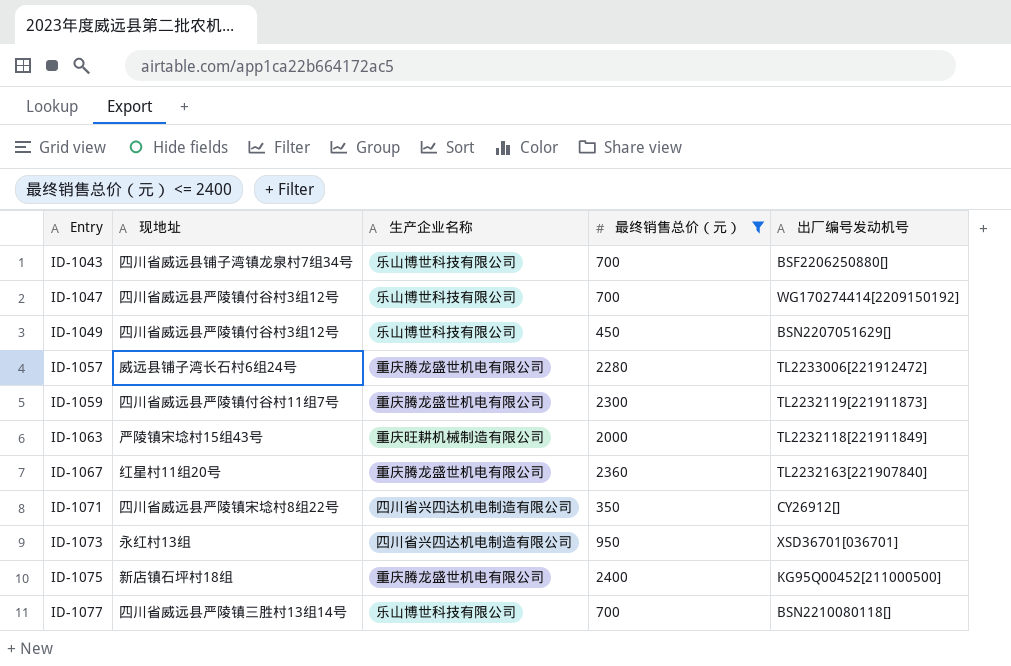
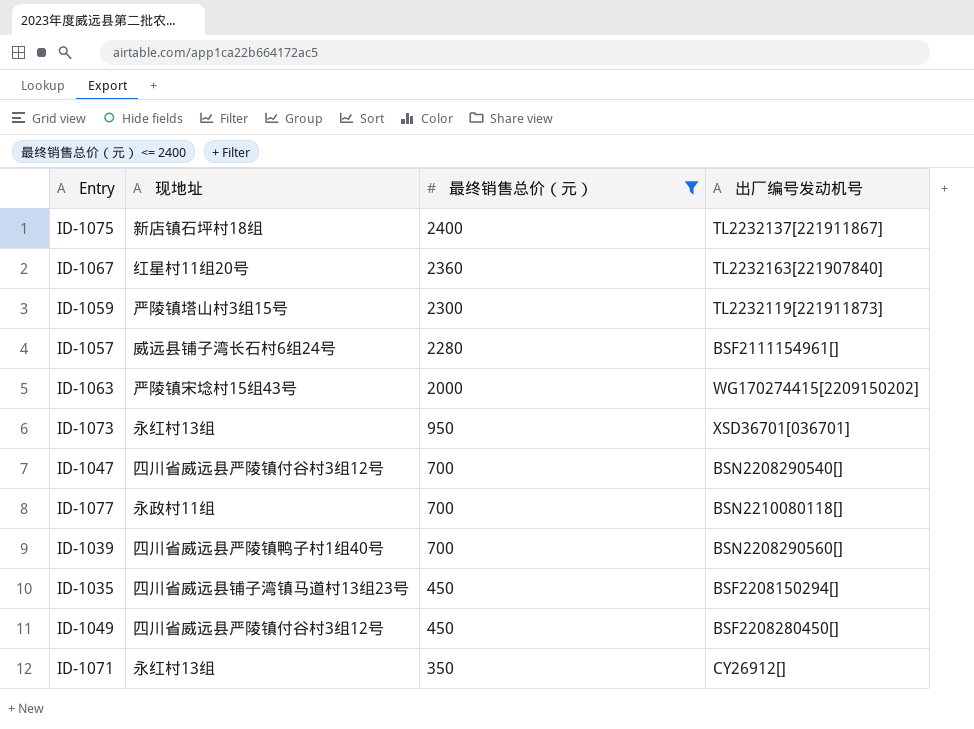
row order: Entry ascending -> 最终销售总价（元） descending
column 生产企业名称 | position: 3 -> none
row ID-1043: 四川省威远县铺子湾镇龙泉村7组34号 | 乐山博世科技有限公司 | 700 | BSF2206250880[] -> none
ID-1075 | 出厂编号发动机号: KG95Q00452[211000500] -> TL2232137[221911867]
ID-1059 | 现地址: 四川省威远县严陵镇付谷村11组7号 -> 严陵镇塔山村3组15号
ID-1057 | 出厂编号发动机号: TL2233006[221912472] -> BSF2111154961[]
ID-1063 | 出厂编号发动机号: TL2232118[221911849] -> WG170274415[2209150202]
ID-1047 | 出厂编号发动机号: WG170274414[2209150192] -> BSN2208290540[]
ID-1077 | 现地址: 四川省威远县严陵镇三胜村13组14号 -> 永政村11组
row ID-1039: none -> 四川省威远县严陵镇鸭子村1组40号 | 700 | BSN2208290560[]
row ID-1035: none -> 四川省威远县铺子湾镇马道村13组23号 | 450 | BSF2208150294[]
ID-1049 | 出厂编号发动机号: BSN2207051629[] -> BSF2208280450[]
ID-1071 | 现地址: 四川省威远县严陵镇宋埝村8组22号 -> 永红村13组

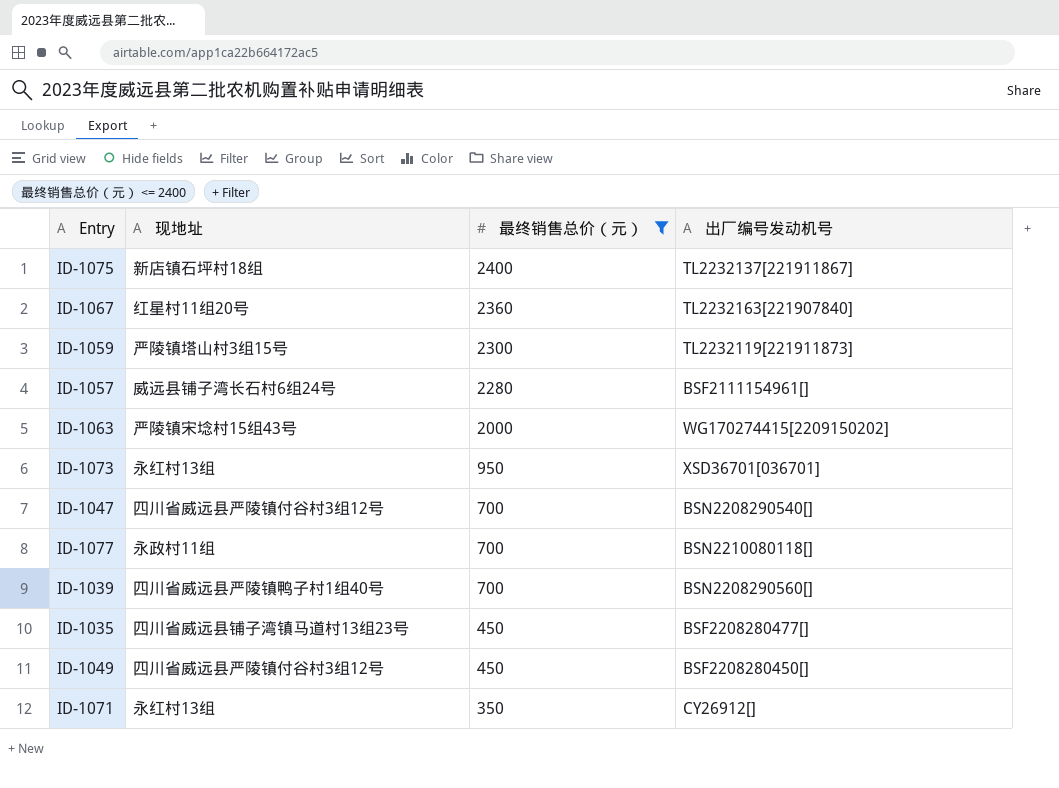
ID-1035 | 出厂编号发动机号: BSF2208150294[] -> BSF2208280477[]

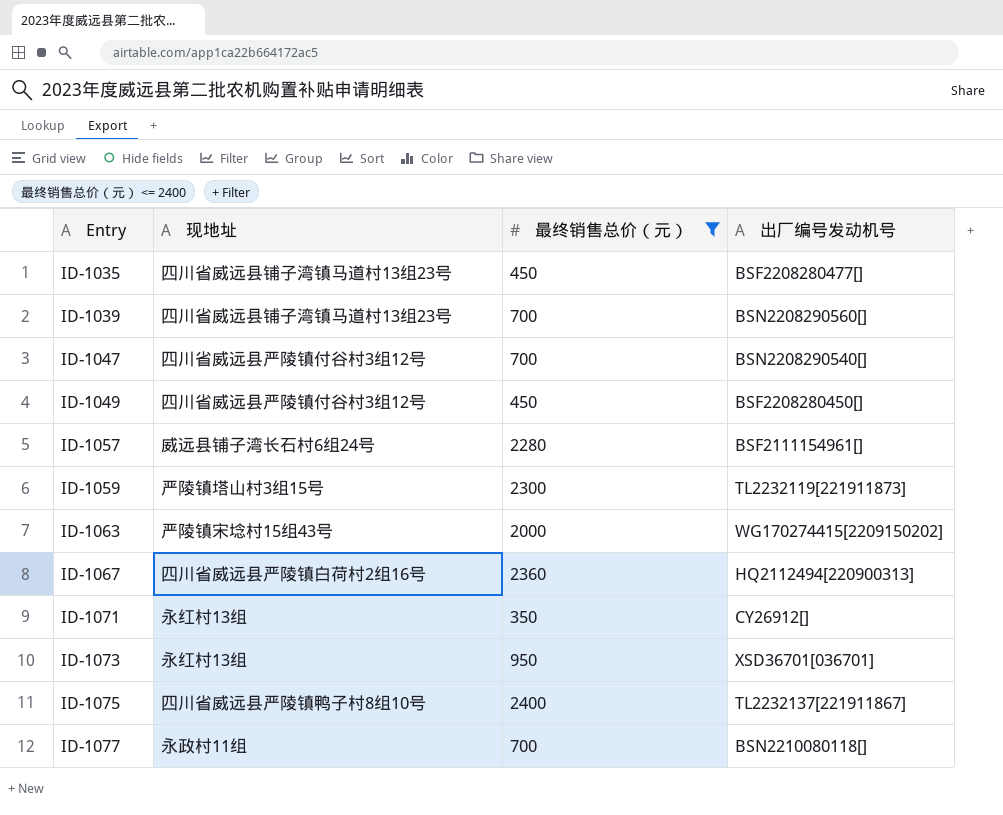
row order: 最终销售总价（元） descending -> Entry ascending
ID-1039 | 现地址: 四川省威远县严陵镇鸭子村1组40号 -> 四川省威远县铺子湾镇马道村13组23号
ID-1067 | 现地址: 红星村11组20号 -> 四川省威远县严陵镇白荷村2组16号
ID-1067 | 出厂编号发动机号: TL2232163[221907840] -> HQ2112494[220900313]
ID-1075 | 现地址: 新店镇石坪村18组 -> 四川省威远县严陵镇鸭子村8组10号

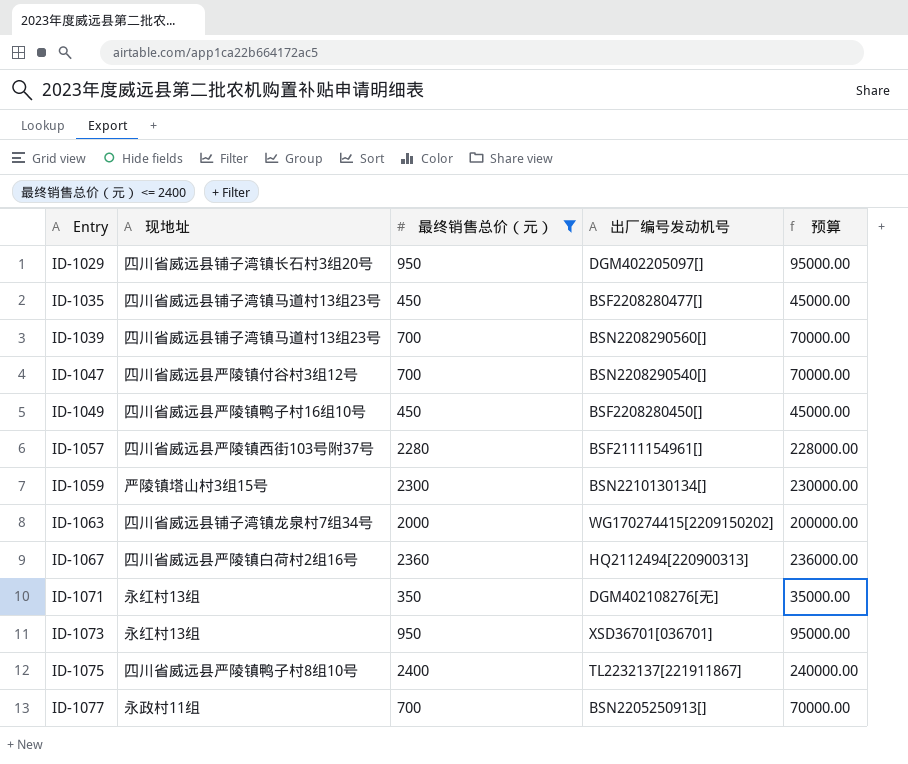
column 预算 | formula: none -> [最终销售总价（元）] * 100
row ID-1029: none -> 四川省威远县铺子湾镇长石村3组20号 | 950 | DGM402205097[] | 95000.00
ID-1049 | 现地址: 四川省威远县严陵镇付谷村3组12号 -> 四川省威远县严陵镇鸭子村16组10号
ID-1057 | 现地址: 威远县铺子湾长石村6组24号 -> 四川省威远县严陵镇西街103号附37号
ID-1059 | 出厂编号发动机号: TL2232119[221911873] -> BSN2210130134[]
ID-1063 | 现地址: 严陵镇宋埝村15组43号 -> 四川省威远县铺子湾镇龙泉村7组34号
ID-1071 | 出厂编号发动机号: CY26912[] -> DGM402108276[无]
ID-1077 | 出厂编号发动机号: BSN2210080118[] -> BSN2205250913[]

